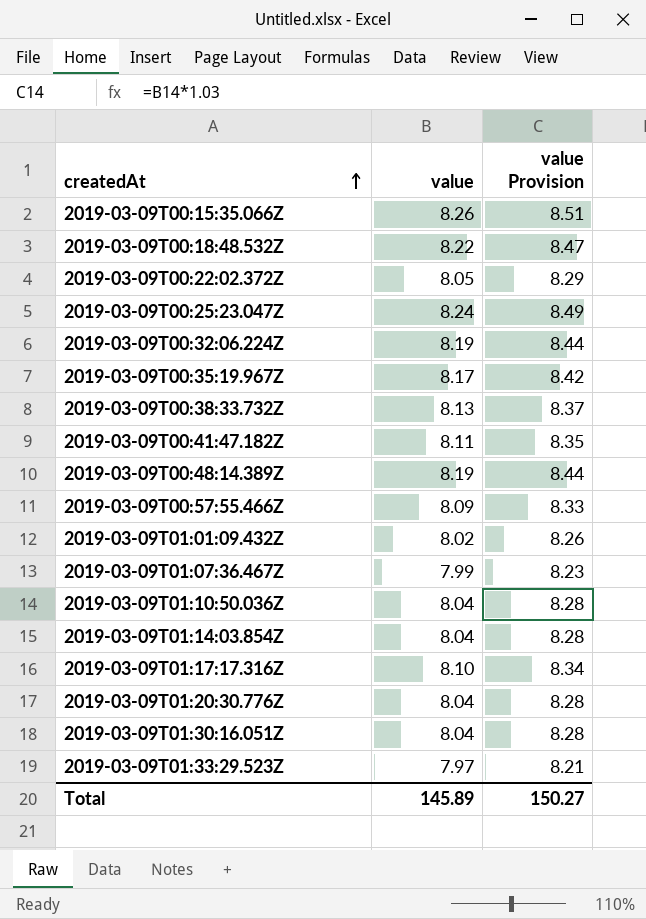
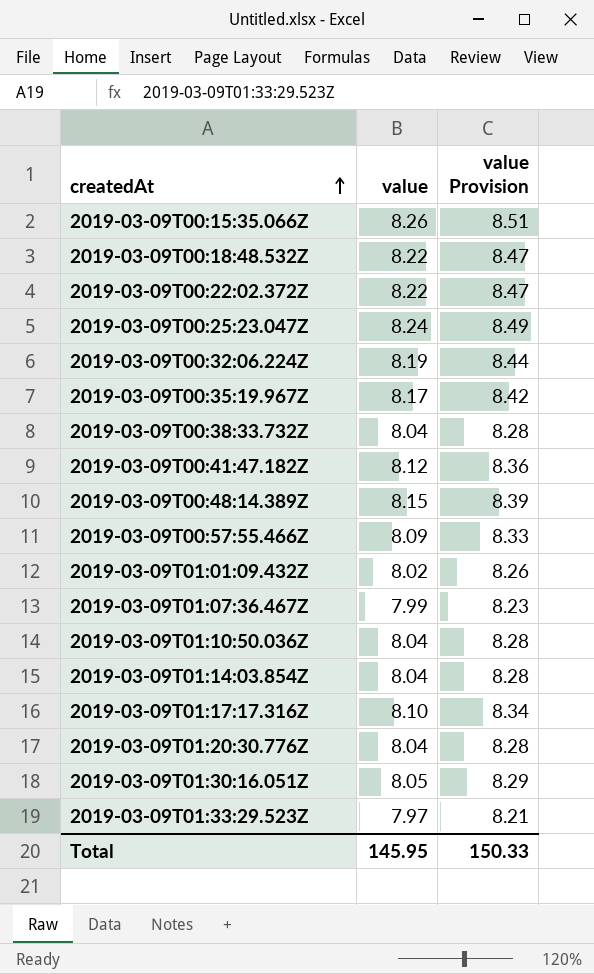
2019-03-09T00:22:02.372Z | value: 8.05 -> 8.22
2019-03-09T00:22:02.372Z | value Provision: 8.29 -> 8.47
2019-03-09T00:38:33.732Z | value: 8.13 -> 8.04
2019-03-09T00:38:33.732Z | value Provision: 8.37 -> 8.28
2019-03-09T00:41:47.182Z | value: 8.11 -> 8.12
2019-03-09T00:41:47.182Z | value Provision: 8.35 -> 8.36
2019-03-09T00:48:14.389Z | value: 8.19 -> 8.15
2019-03-09T00:48:14.389Z | value Provision: 8.44 -> 8.39
2019-03-09T01:30:16.051Z | value: 8.04 -> 8.05
2019-03-09T01:30:16.051Z | value Provision: 8.28 -> 8.29
Total | value: 145.89 -> 145.95
Total | value Provision: 150.27 -> 150.33

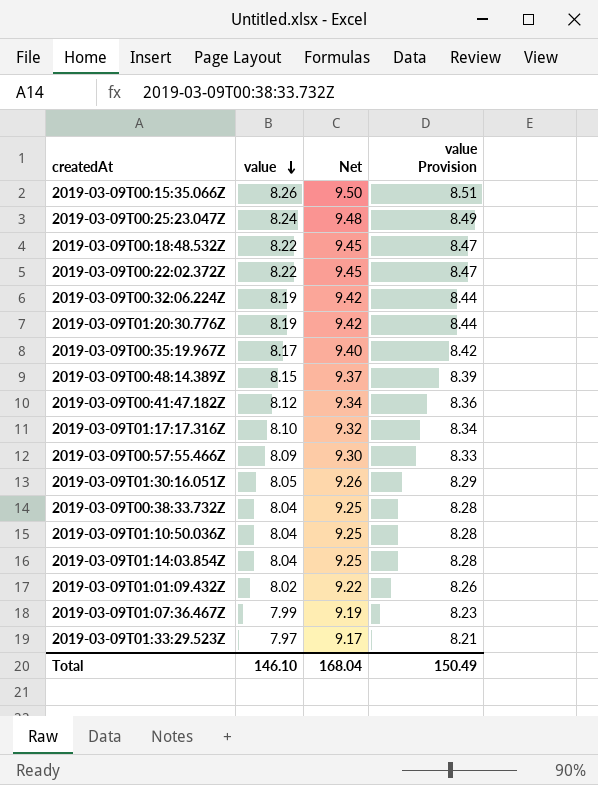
row order: createdAt ascending -> value descending
column Net | formula: none -> [value] * 1.15
2019-03-09T01:20:30.776Z | value: 8.04 -> 8.19
2019-03-09T01:20:30.776Z | value Provision: 8.28 -> 8.44
Total | value: 145.95 -> 146.10
Total | value Provision: 150.33 -> 150.49

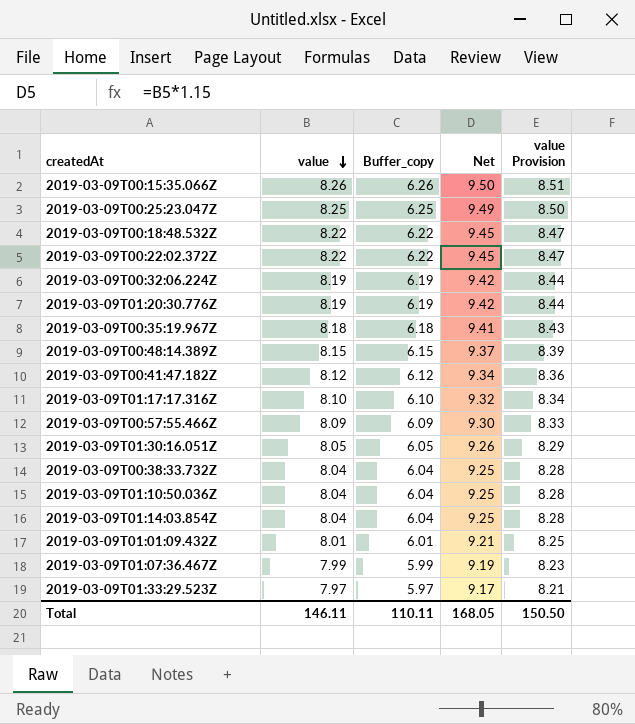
column Buffer_copy | formula: none -> [value] - 2
2019-03-09T00:25:23.047Z | value: 8.24 -> 8.25
2019-03-09T00:25:23.047Z | Net: 9.48 -> 9.49
2019-03-09T00:25:23.047Z | value Provision: 8.49 -> 8.50
2019-03-09T00:35:19.967Z | value: 8.17 -> 8.18
2019-03-09T00:35:19.967Z | Net: 9.40 -> 9.41
2019-03-09T00:35:19.967Z | value Provision: 8.42 -> 8.43
2019-03-09T01:01:09.432Z | value: 8.02 -> 8.01
2019-03-09T01:01:09.432Z | Net: 9.22 -> 9.21
2019-03-09T01:01:09.432Z | value Provision: 8.26 -> 8.25
Total | value: 146.10 -> 146.11
Total | Net: 168.04 -> 168.05
Total | value Provision: 150.49 -> 150.50

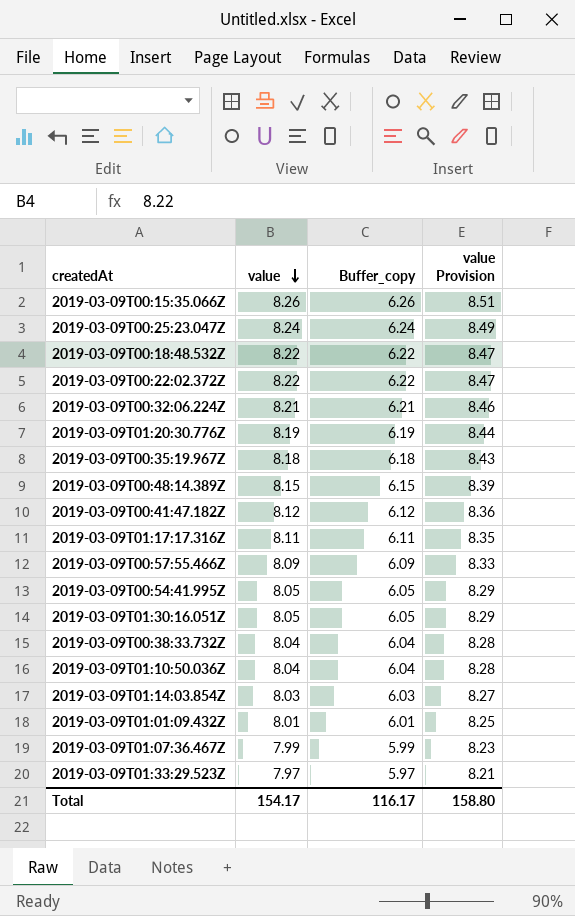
column Net | formula: [value] * 1.15 -> none
2019-03-09T00:25:23.047Z | value: 8.25 -> 8.24
2019-03-09T00:25:23.047Z | Buffer_copy: 6.25 -> 6.24
2019-03-09T00:25:23.047Z | value Provision: 8.50 -> 8.49
2019-03-09T00:32:06.224Z | value: 8.19 -> 8.21
2019-03-09T00:32:06.224Z | Buffer_copy: 6.19 -> 6.21
2019-03-09T00:32:06.224Z | value Provision: 8.44 -> 8.46
2019-03-09T01:17:17.316Z | value: 8.10 -> 8.11
2019-03-09T01:17:17.316Z | Buffer_copy: 6.10 -> 6.11
2019-03-09T01:17:17.316Z | value Provision: 8.34 -> 8.35
row 2019-03-09T00:54:41.995Z: none -> 8.05 | 6.05 | 8.29
2019-03-09T01:14:03.854Z | value: 8.04 -> 8.03
2019-03-09T01:14:03.854Z | Buffer_copy: 6.04 -> 6.03
2019-03-09T01:14:03.854Z | value Provision: 8.28 -> 8.27
Total | value: 146.11 -> 154.17
Total | Buffer_copy: 110.11 -> 116.17
Total | value Provision: 150.50 -> 158.80

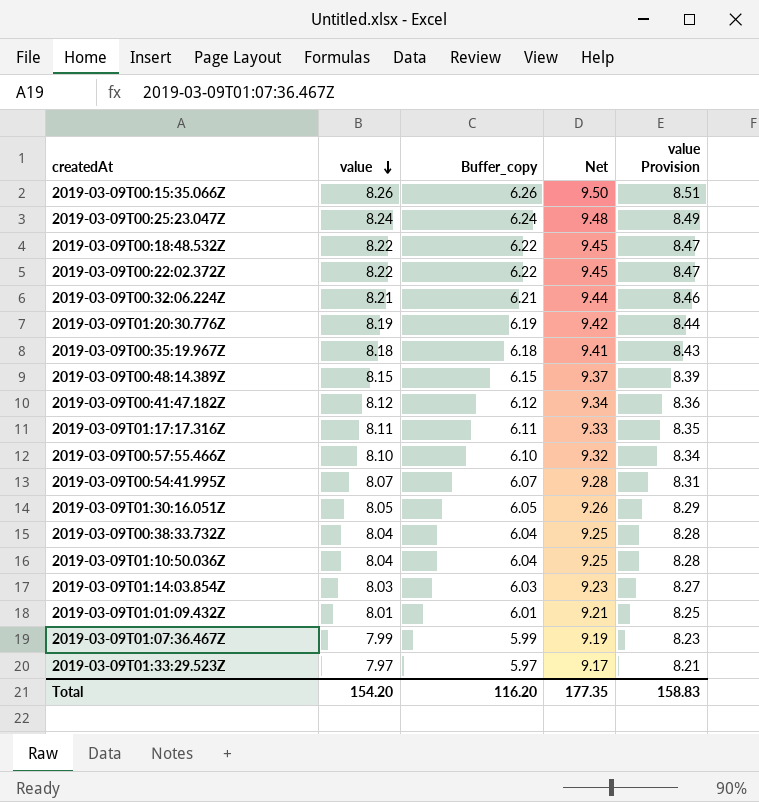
column Net | formula: none -> [value] * 1.15
2019-03-09T00:57:55.466Z | value: 8.09 -> 8.10
2019-03-09T00:57:55.466Z | Buffer_copy: 6.09 -> 6.10
2019-03-09T00:57:55.466Z | value Provision: 8.33 -> 8.34
2019-03-09T00:54:41.995Z | value: 8.05 -> 8.07
2019-03-09T00:54:41.995Z | Buffer_copy: 6.05 -> 6.07
2019-03-09T00:54:41.995Z | value Provision: 8.29 -> 8.31
Total | value: 154.17 -> 154.20
Total | Buffer_copy: 116.17 -> 116.20
Total | value Provision: 158.80 -> 158.83

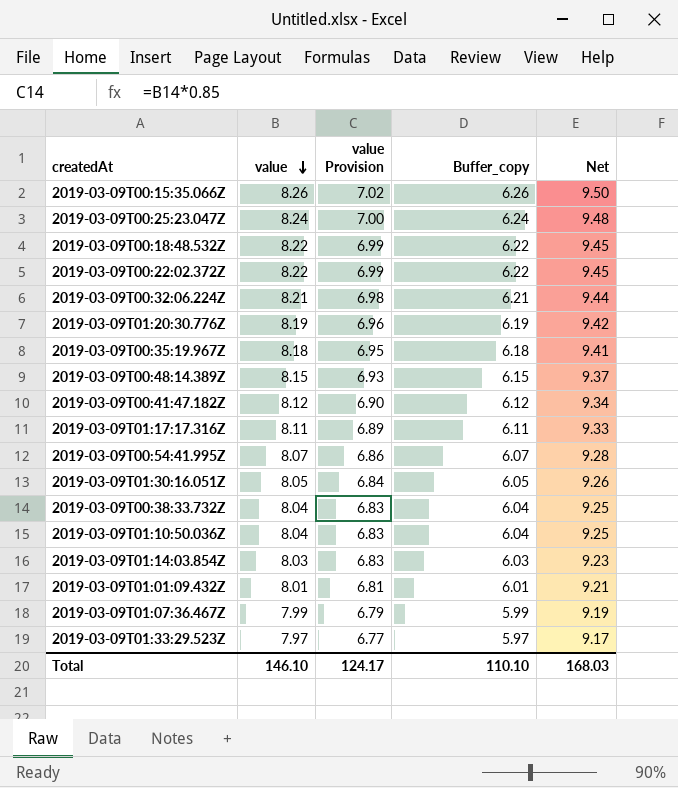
column value Provision | formula: [value] * 1.03 -> [value] * 0.85
column value Provision | position: 5 -> 3
row 2019-03-09T00:57:55.466Z: 8.10 | 6.10 | 9.32 | 8.34 -> none
Total | value: 154.20 -> 146.10
Total | value Provision: 158.83 -> 124.17
Total | Buffer_copy: 116.20 -> 110.10
Total | Net: 177.35 -> 168.03

